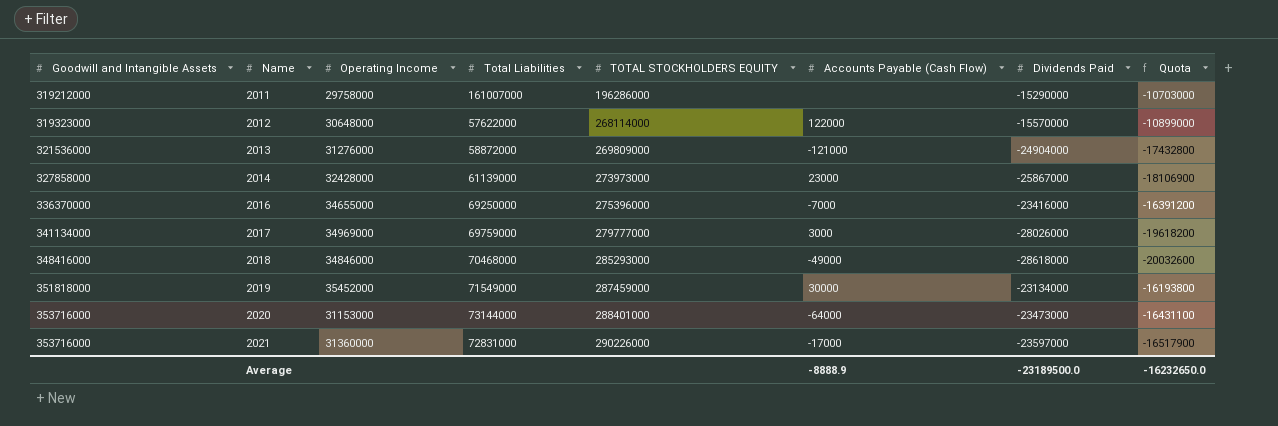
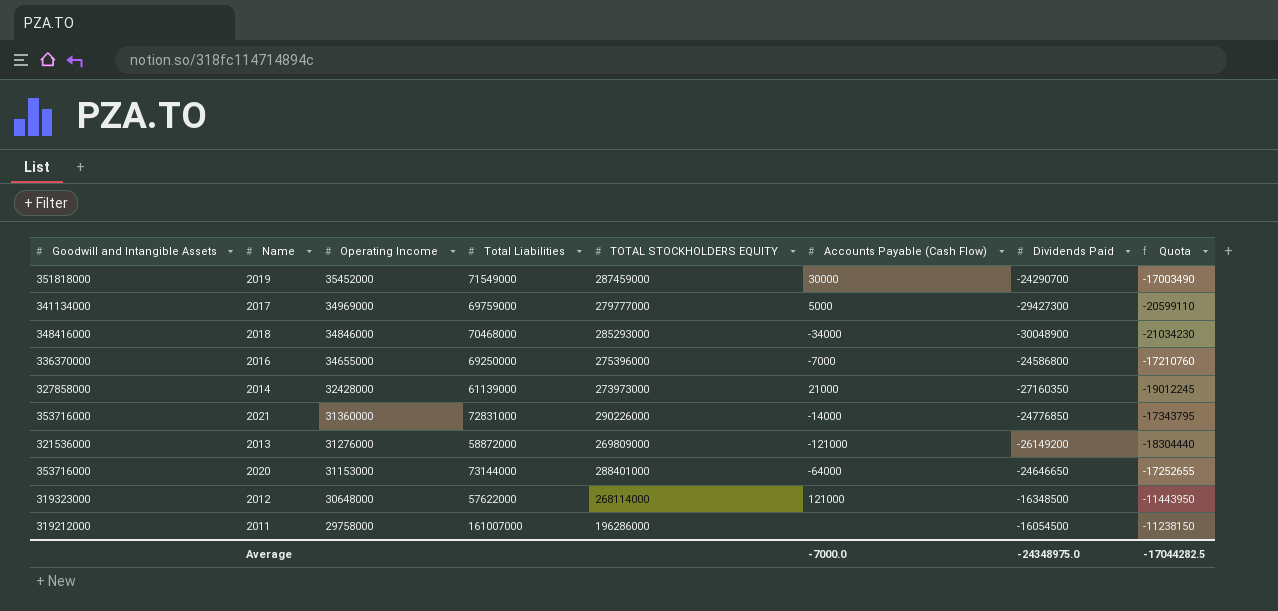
row order: Goodwill and Intangible Assets ascending -> Operating Income descending
2019 | Dividends Paid: -23134000 -> -24290700
2019 | Quota: -16193800 -> -17003490
2017 | Accounts Payable (Cash Flow): 3000 -> 5000
2017 | Dividends Paid: -28026000 -> -29427300
2017 | Quota: -19618200 -> -20599110
2018 | Accounts Payable (Cash Flow): -49000 -> -34000
2018 | Dividends Paid: -28618000 -> -30048900
2018 | Quota: -20032600 -> -21034230
2016 | Dividends Paid: -23416000 -> -24586800
2016 | Quota: -16391200 -> -17210760
2014 | Accounts Payable (Cash Flow): 23000 -> 21000
2014 | Dividends Paid: -25867000 -> -27160350
2014 | Quota: -18106900 -> -19012245
2021 | Accounts Payable (Cash Flow): -17000 -> -14000
2021 | Dividends Paid: -23597000 -> -24776850
2021 | Quota: -16517900 -> -17343795
2013 | Dividends Paid: -24904000 -> -26149200
2013 | Quota: -17432800 -> -18304440
2020 | Dividends Paid: -23473000 -> -24646650
2020 | Quota: -16431100 -> -17252655
2012 | Accounts Payable (Cash Flow): 122000 -> 121000
2012 | Dividends Paid: -15570000 -> -16348500
2012 | Quota: -10899000 -> -11443950
2011 | Dividends Paid: -15290000 -> -16054500
2011 | Quota: -10703000 -> -11238150
Average | Accounts Payable (Cash Flow): -8888.9 -> -7000.0
Average | Dividends Paid: -23189500.0 -> -24348975.0
Average | Quota: -16232650.0 -> -17044282.5

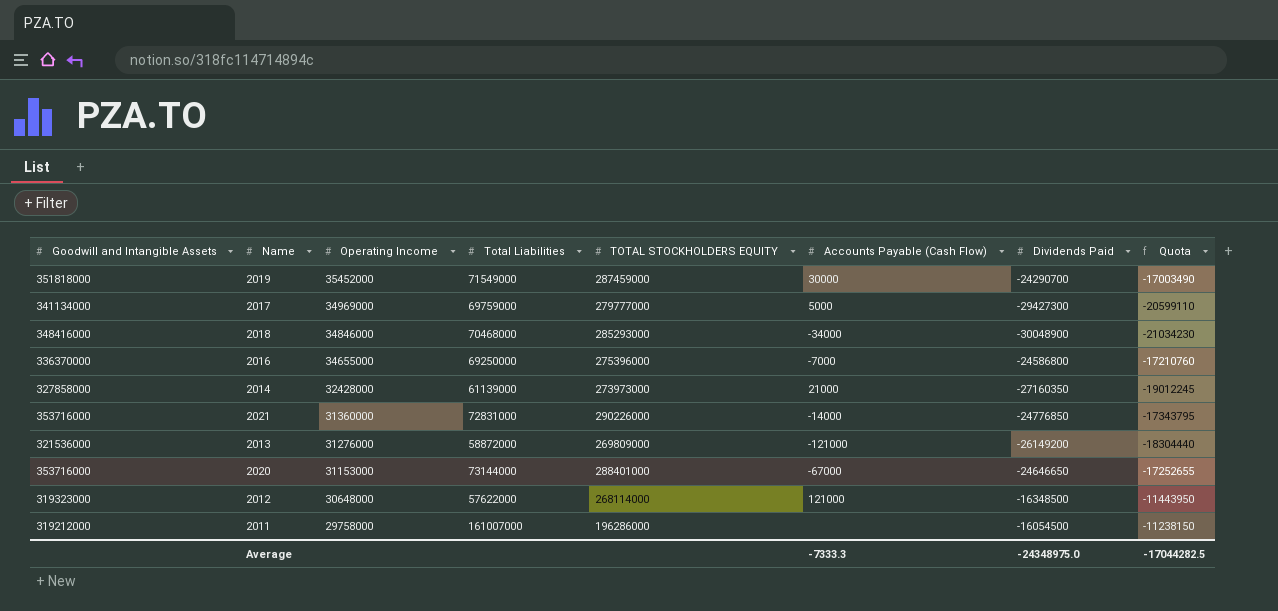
2020 | Accounts Payable (Cash Flow): -64000 -> -67000
Average | Accounts Payable (Cash Flow): -7000.0 -> -7333.3

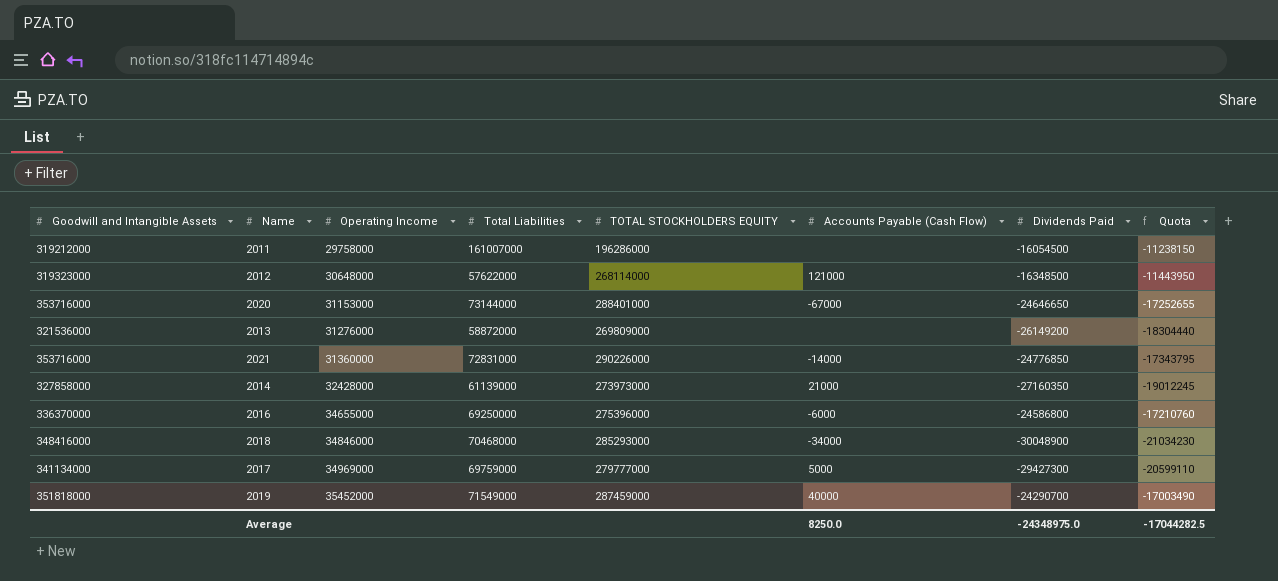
row order: Operating Income descending -> Operating Income ascending
2013 | Accounts Payable (Cash Flow): -121000 -> none
2016 | Accounts Payable (Cash Flow): -7000 -> -6000
2019 | Accounts Payable (Cash Flow): 30000 -> 40000
Average | Accounts Payable (Cash Flow): -7333.3 -> 8250.0

